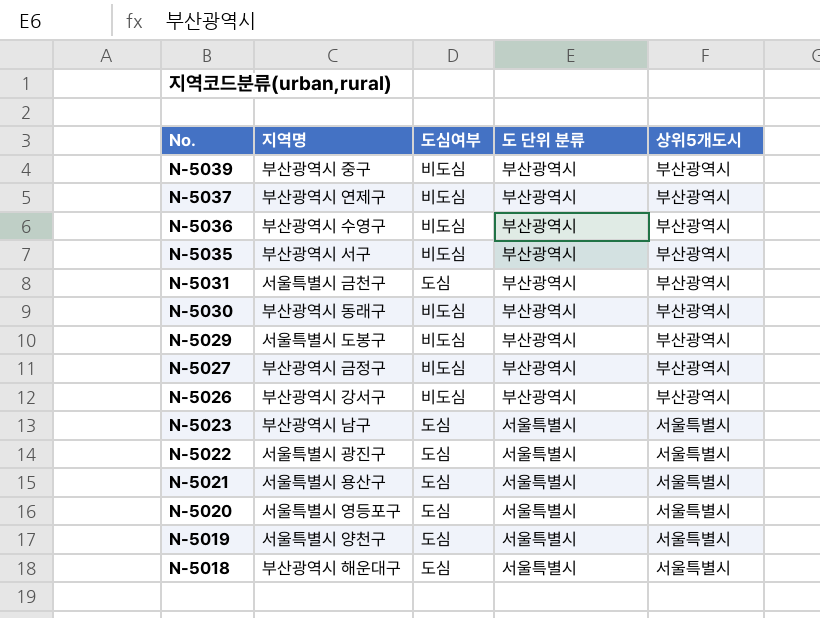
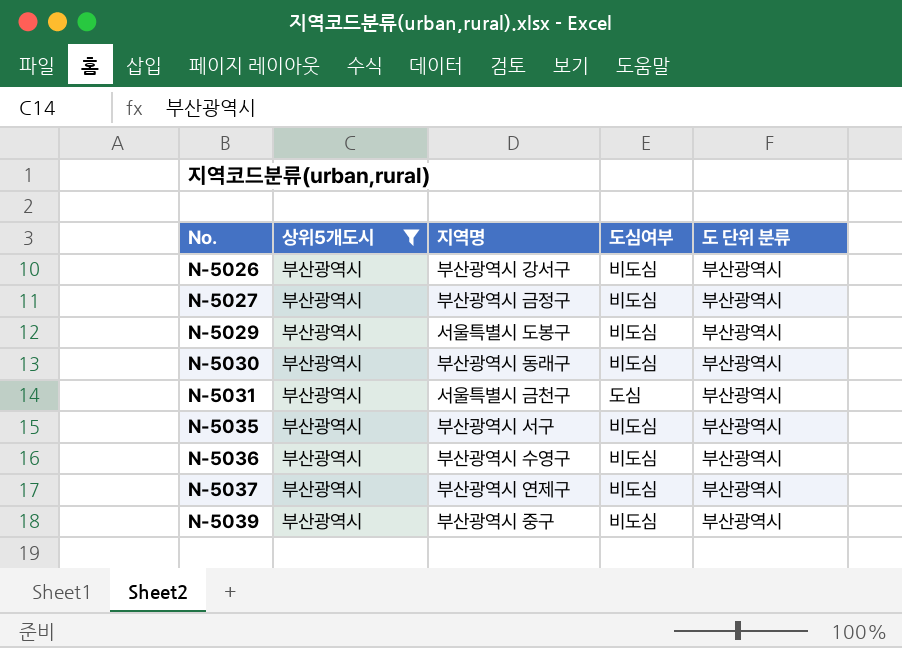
filter: none -> 상위5개도시 = 부산광역시
row order: No. descending -> No. ascending
column 상위5개도시 | position: 5 -> 2

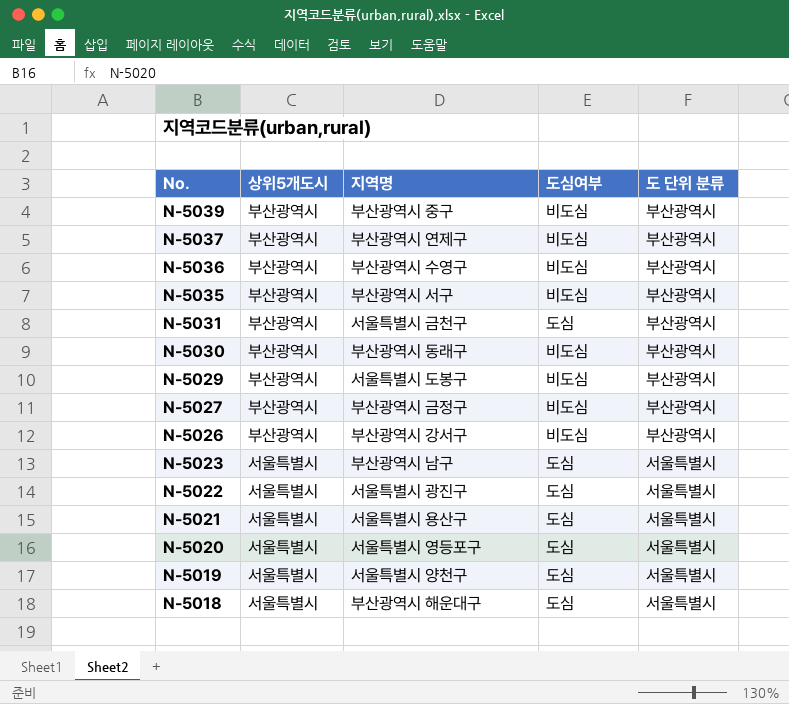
filter: 상위5개도시 = 부산광역시 -> none
row order: No. ascending -> No. descending

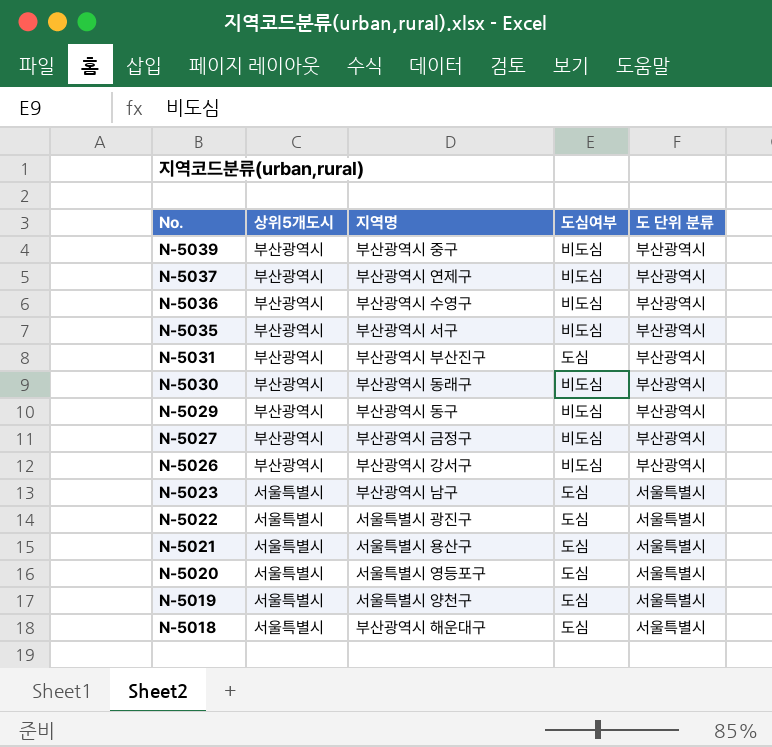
N-5031 | 지역명: 서울특별시 금천구 -> 부산광역시 부산진구
N-5029 | 지역명: 서울특별시 도봉구 -> 부산광역시 동구

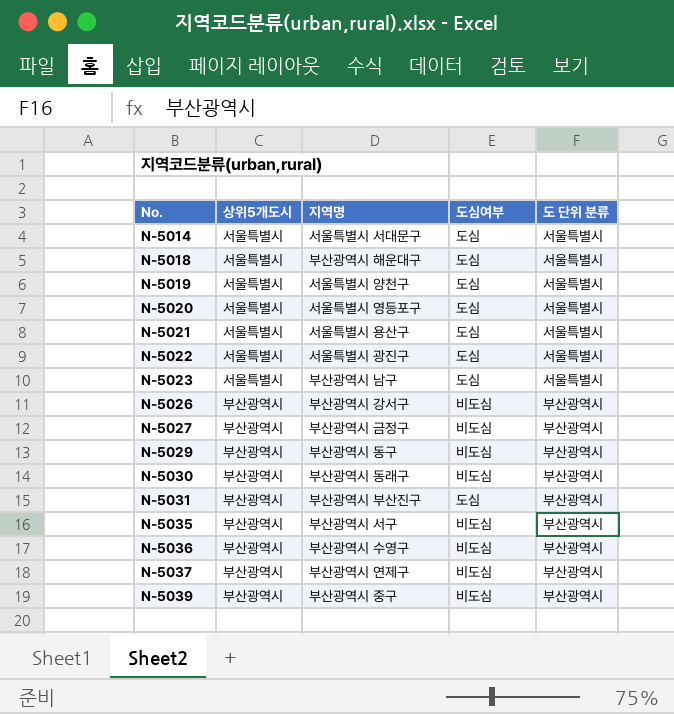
row order: No. descending -> No. ascending
row N-5014: none -> 서울특별시 | 서울특별시 서대문구 | 도심 | 서울특별시

